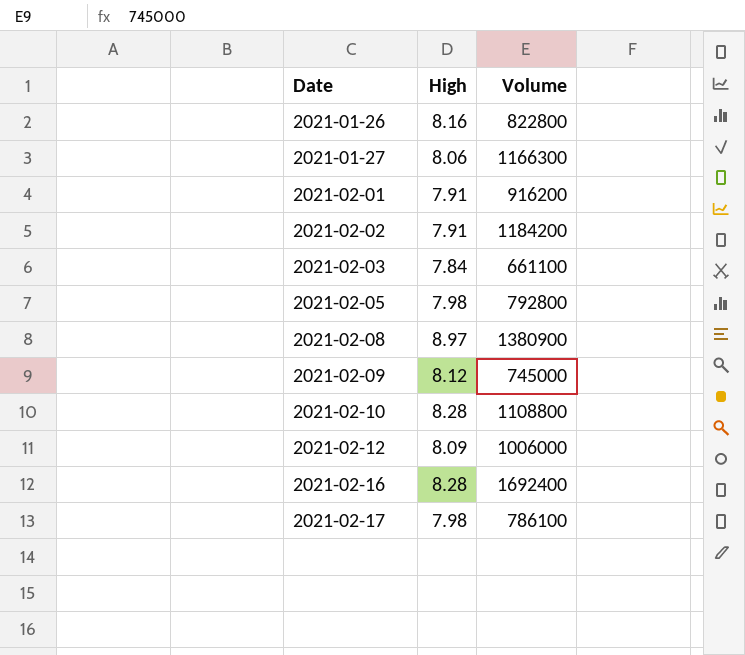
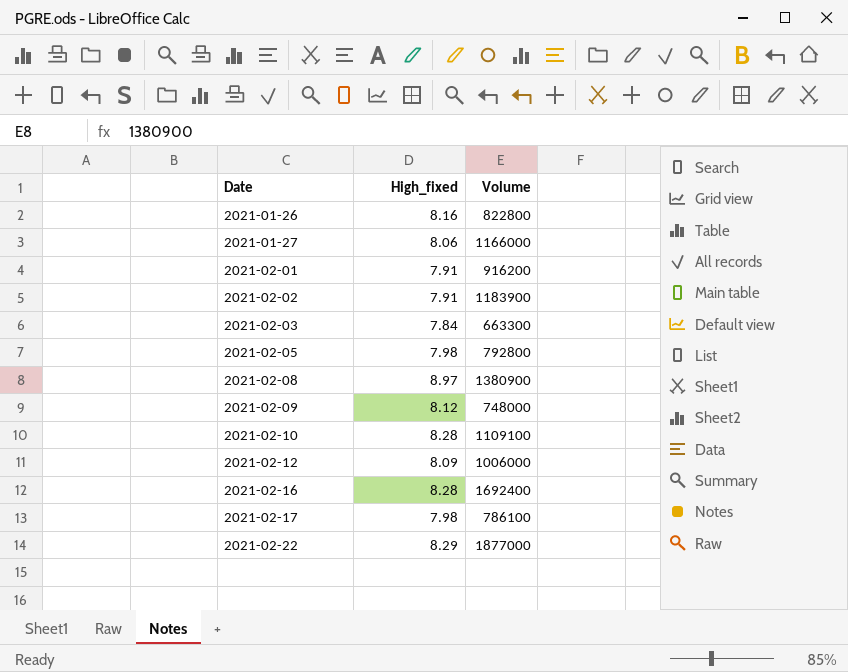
column name: High -> High_fixed
2021-01-27 | Volume: 1166300 -> 1166000
2021-02-02 | Volume: 1184200 -> 1183900
2021-02-03 | Volume: 661100 -> 663300
2021-02-09 | Volume: 745000 -> 748000
2021-02-10 | Volume: 1108800 -> 1109100
row 2021-02-22: none -> 8.29 | 1877000

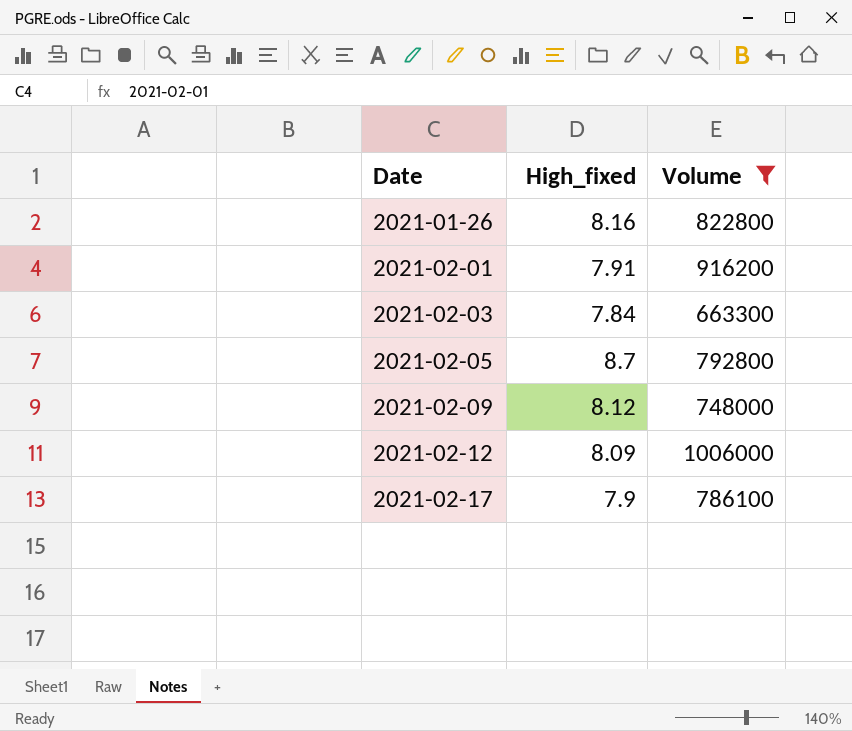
filter: none -> Volume <= 1006000
2021-02-05 | High_fixed: 7.98 -> 8.7
2021-02-17 | High_fixed: 7.98 -> 7.9

